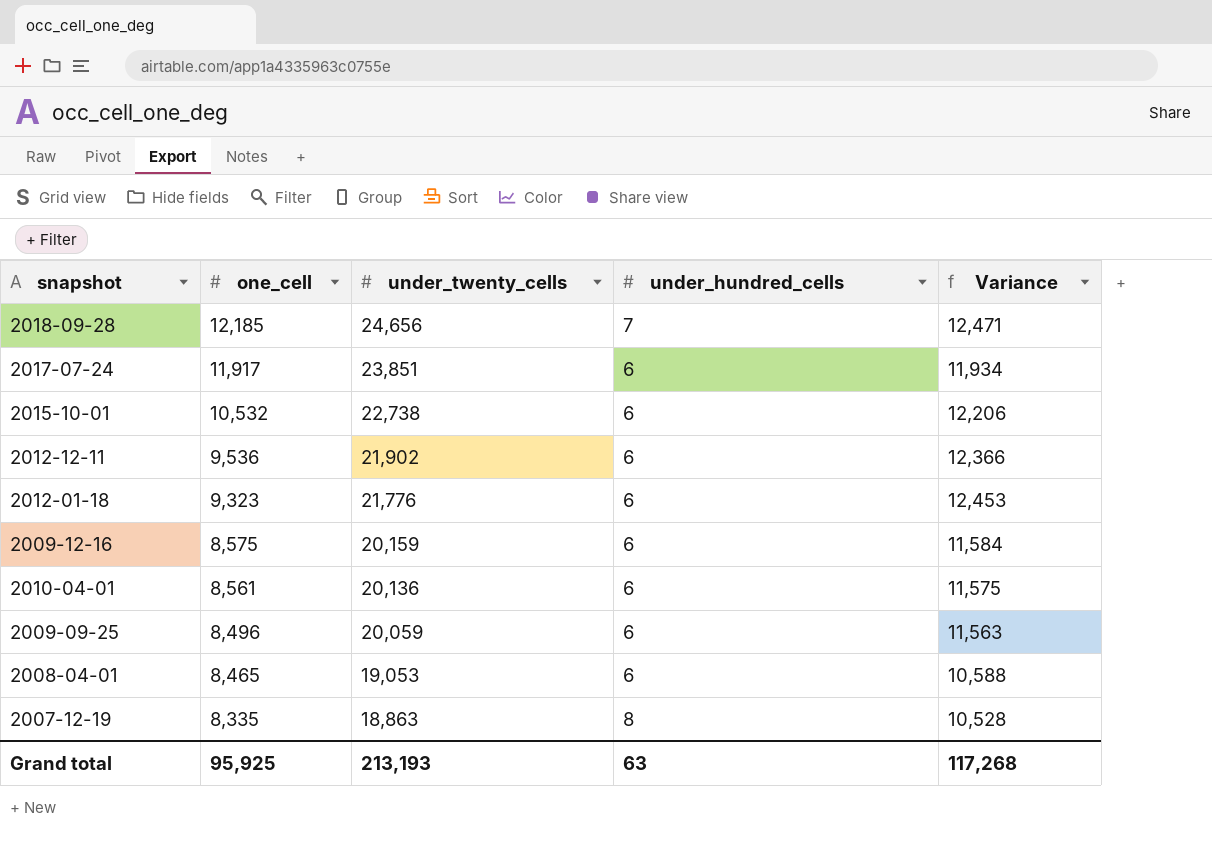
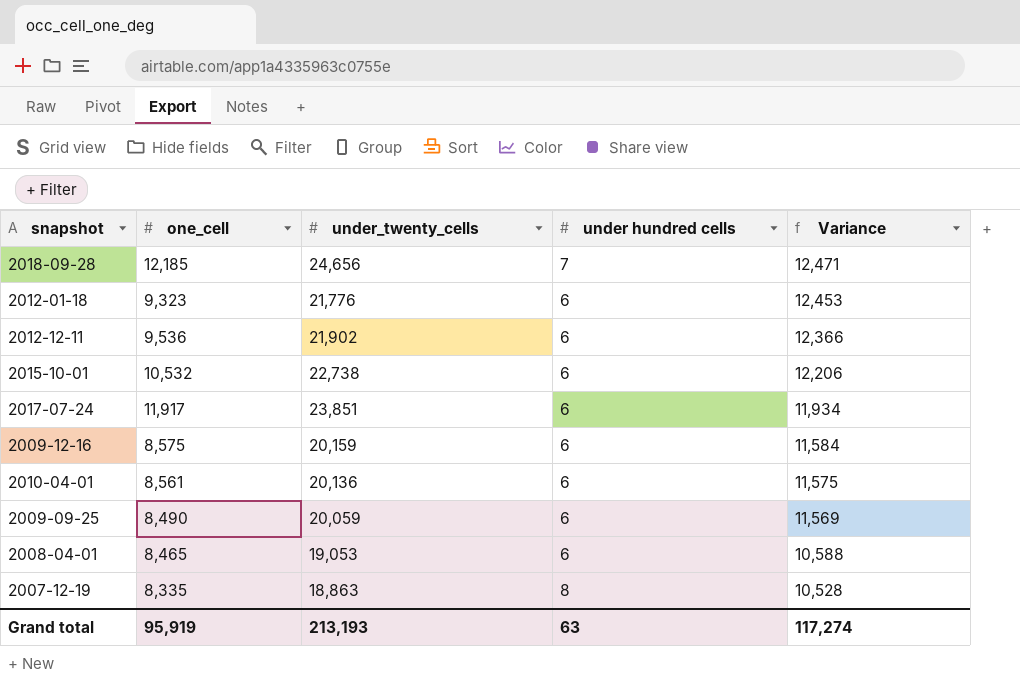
row order: one_cell descending -> Variance descending
column name: under_hundred_cells -> under hundred cells
2009-09-25 | one_cell: 8,496 -> 8,490
2009-09-25 | Variance: 11,563 -> 11,569
Grand total | one_cell: 95,925 -> 95,919
Grand total | Variance: 117,268 -> 117,274

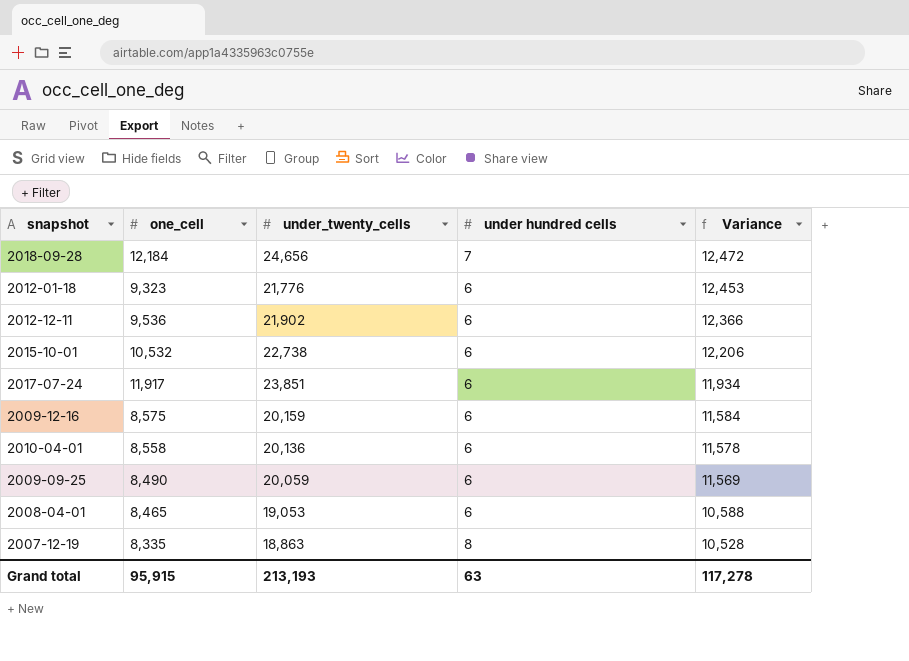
2018-09-28 | one_cell: 12,185 -> 12,184
2018-09-28 | Variance: 12,471 -> 12,472
2010-04-01 | one_cell: 8,561 -> 8,558
2010-04-01 | Variance: 11,575 -> 11,578
Grand total | one_cell: 95,919 -> 95,915
Grand total | Variance: 117,274 -> 117,278

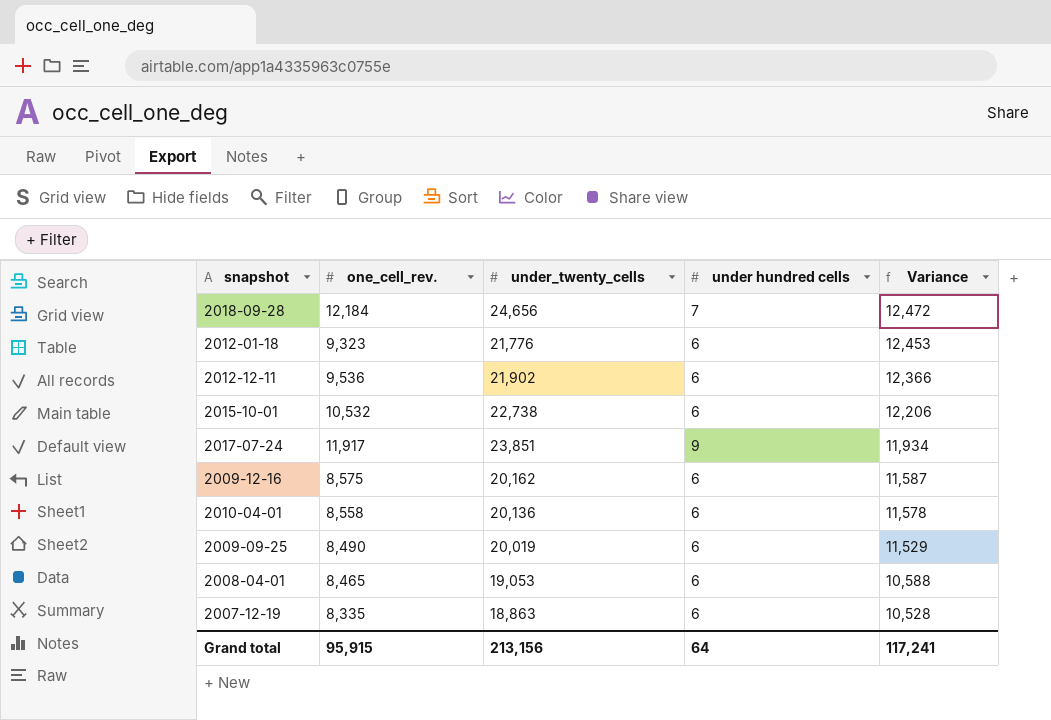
column name: one_cell -> one_cell_rev.
2017-07-24 | under hundred cells: 6 -> 9
2009-12-16 | under_twenty_cells: 20,159 -> 20,162
2009-12-16 | Variance: 11,584 -> 11,587
2009-09-25 | under_twenty_cells: 20,059 -> 20,019
2009-09-25 | Variance: 11,569 -> 11,529
2007-12-19 | under hundred cells: 8 -> 6
Grand total | under_twenty_cells: 213,193 -> 213,156
Grand total | under hundred cells: 63 -> 64
Grand total | Variance: 117,278 -> 117,241

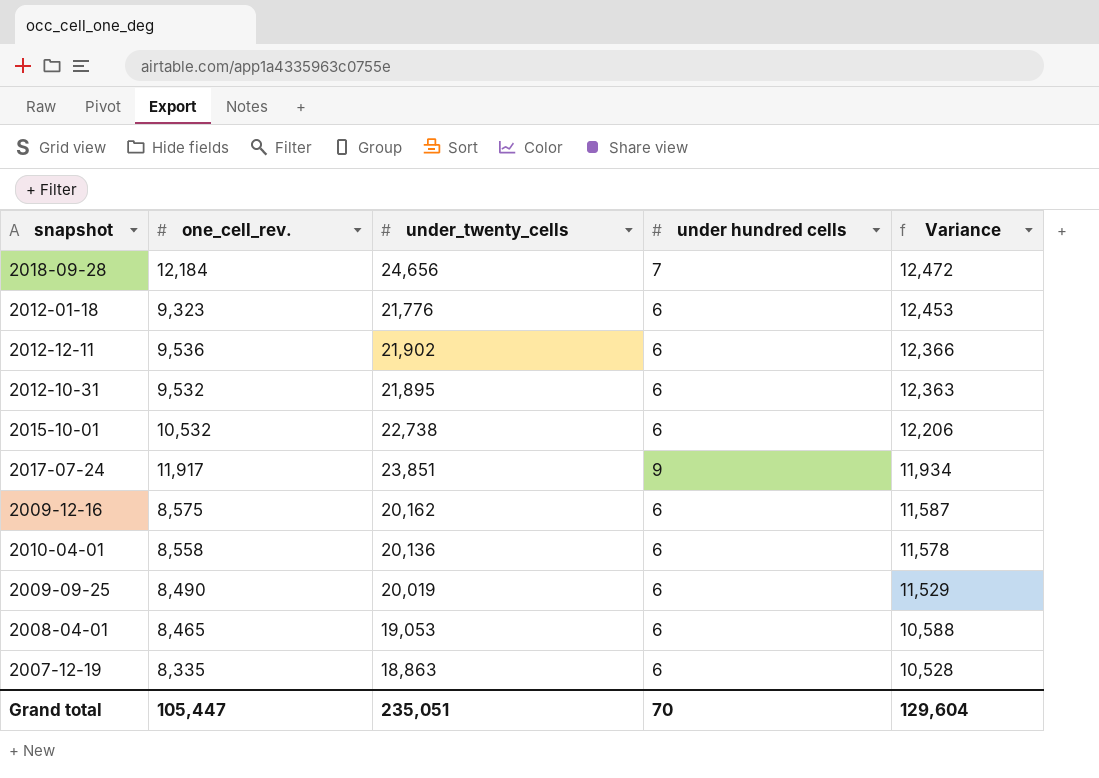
row 2012-10-31: none -> 9,532 | 21,895 | 6 | 12,363
Grand total | one_cell_rev.: 95,915 -> 105,447
Grand total | under_twenty_cells: 213,156 -> 235,051
Grand total | under hundred cells: 64 -> 70
Grand total | Variance: 117,241 -> 129,604

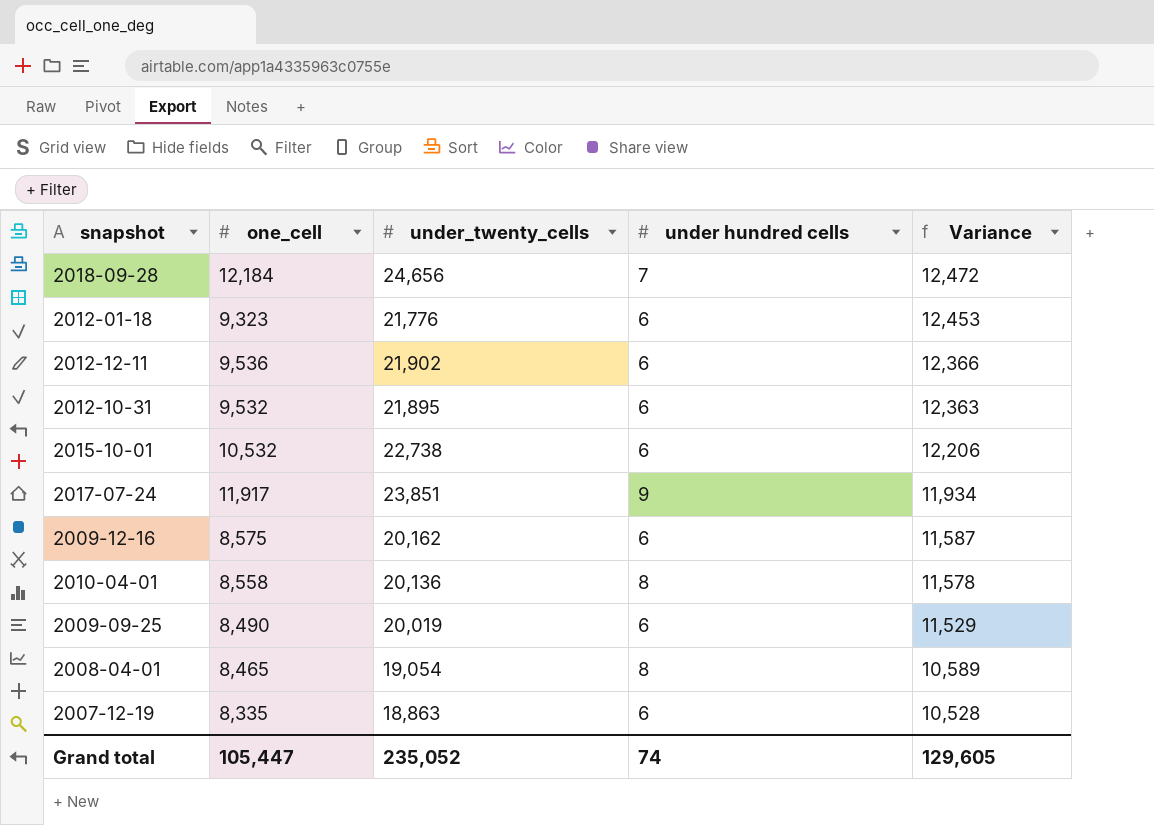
column name: one_cell_rev. -> one_cell
2010-04-01 | under hundred cells: 6 -> 8
2008-04-01 | under_twenty_cells: 19,053 -> 19,054
2008-04-01 | under hundred cells: 6 -> 8
2008-04-01 | Variance: 10,588 -> 10,589
Grand total | under_twenty_cells: 235,051 -> 235,052
Grand total | under hundred cells: 70 -> 74
Grand total | Variance: 129,604 -> 129,605

